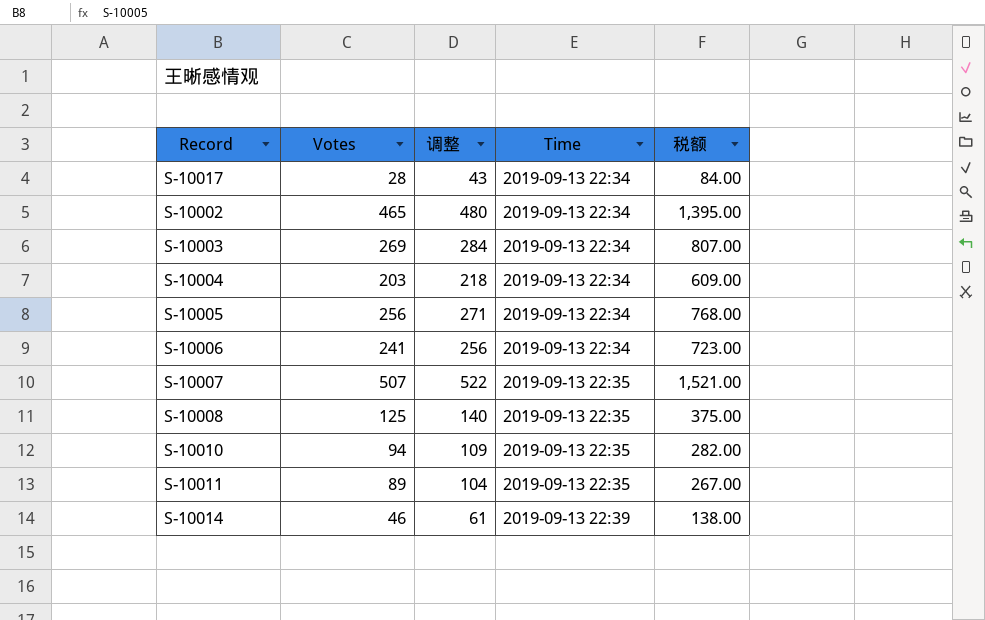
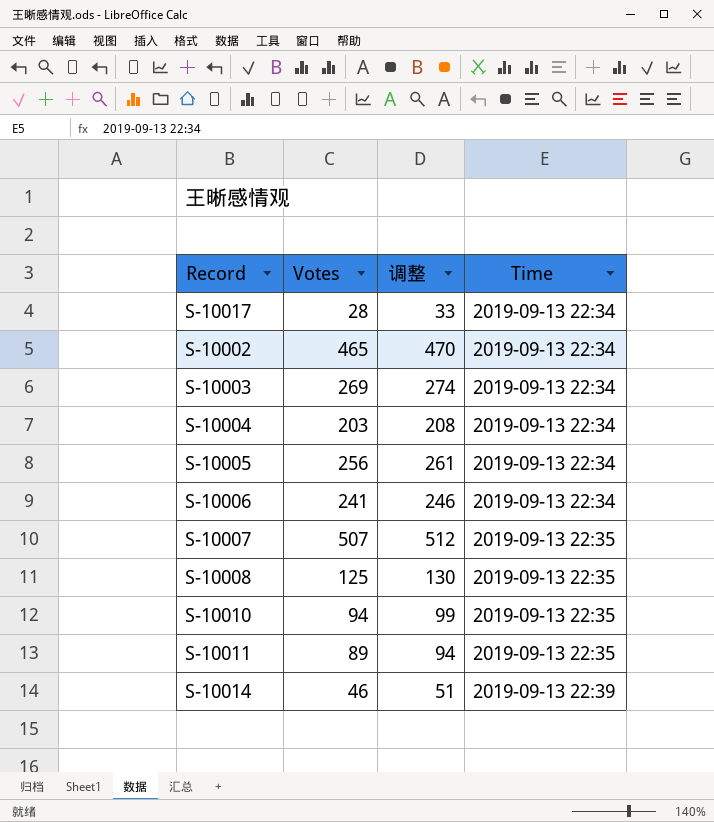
column 税额 | formula: [Votes] * 3 -> none
column 调整 | formula: [Votes] + 15 -> [Votes] + 5

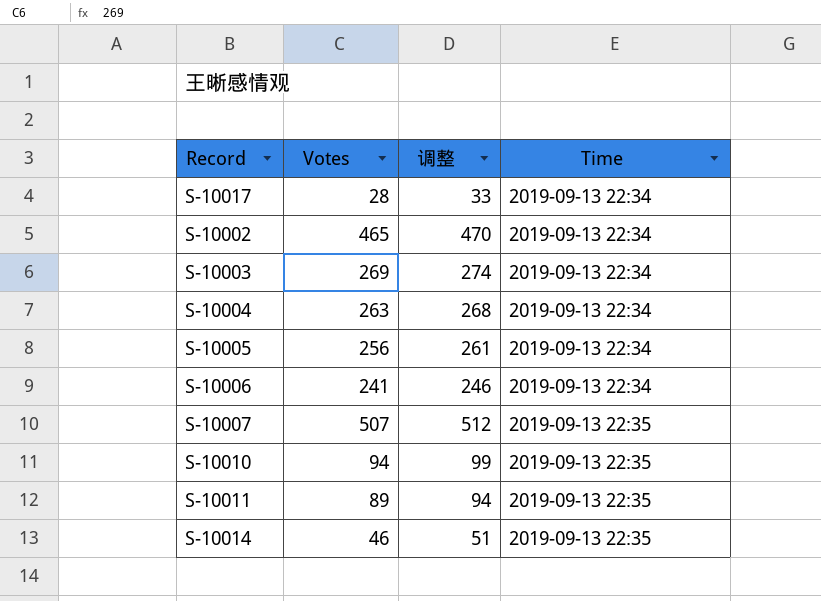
row S-10008: 125 | 130 | 2019-09-13 22:35 -> none
S-10004 | Votes: 203 -> 263
S-10004 | 调整: 208 -> 268
S-10014 | Time: 2019-09-13 22:39 -> 2019-09-13 22:35

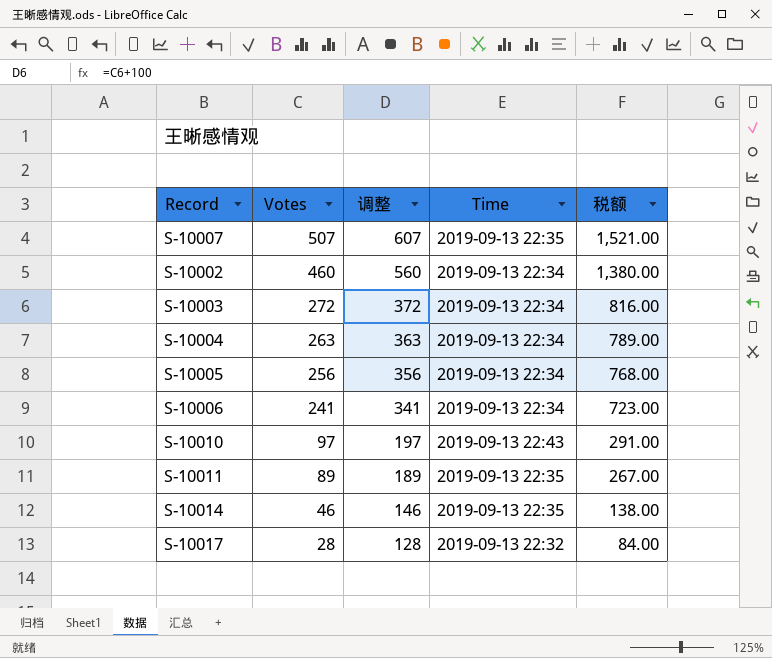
row order: Time ascending -> Votes descending
column 调整 | formula: [Votes] + 5 -> [Votes] + 100
column 税额 | formula: none -> [Votes] * 3
S-10002 | Votes: 465 -> 460
S-10003 | Votes: 269 -> 272
S-10010 | Votes: 94 -> 97
S-10010 | Time: 2019-09-13 22:35 -> 2019-09-13 22:43
S-10017 | Time: 2019-09-13 22:34 -> 2019-09-13 22:32

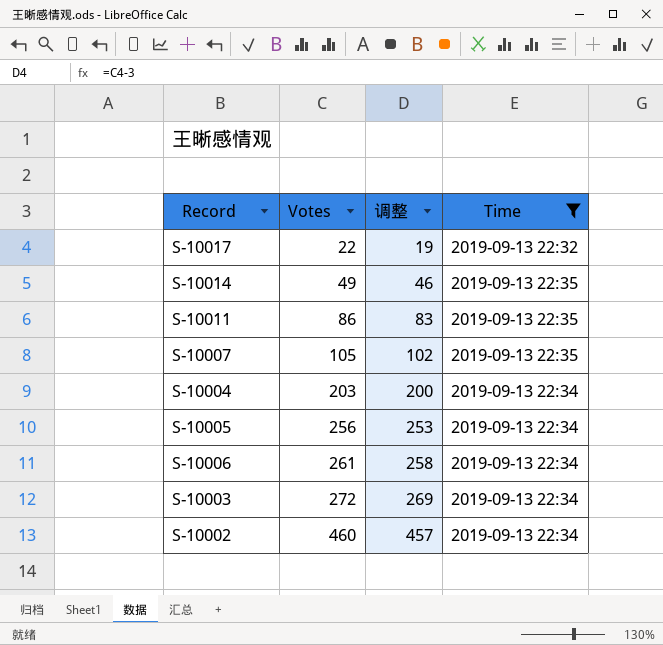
filter: none -> Time != 2019-09-13 22:43
row order: Votes descending -> Votes ascending
column 税额 | formula: [Votes] * 3 -> none
column 调整 | formula: [Votes] + 100 -> [Votes] - 3
S-10017 | Votes: 28 -> 22
S-10014 | Votes: 46 -> 49
S-10011 | Votes: 89 -> 86
S-10007 | Votes: 507 -> 105
S-10004 | Votes: 263 -> 203
S-10006 | Votes: 241 -> 261

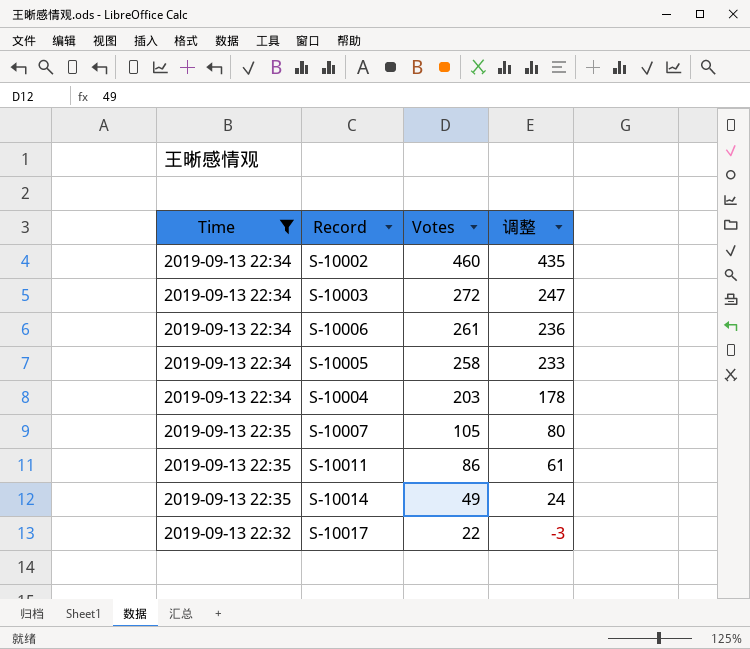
row order: Votes ascending -> Votes descending
column Time | position: 4 -> 1
column 调整 | formula: [Votes] - 3 -> [Votes] - 25
S-10005 | Votes: 256 -> 258

